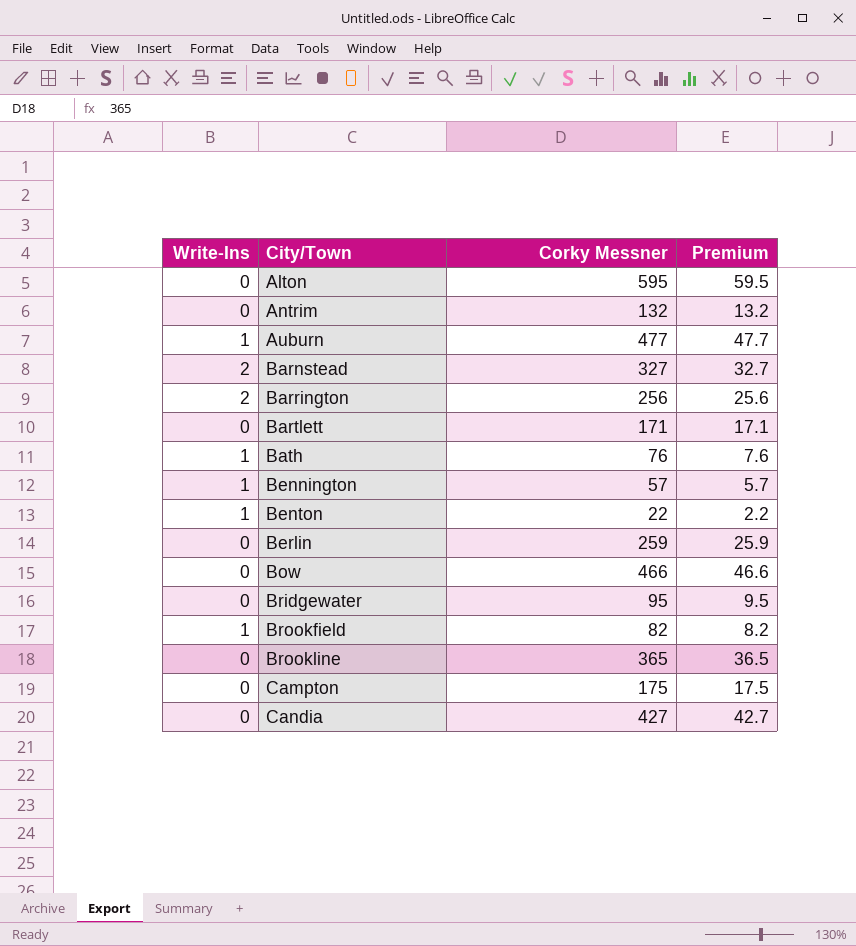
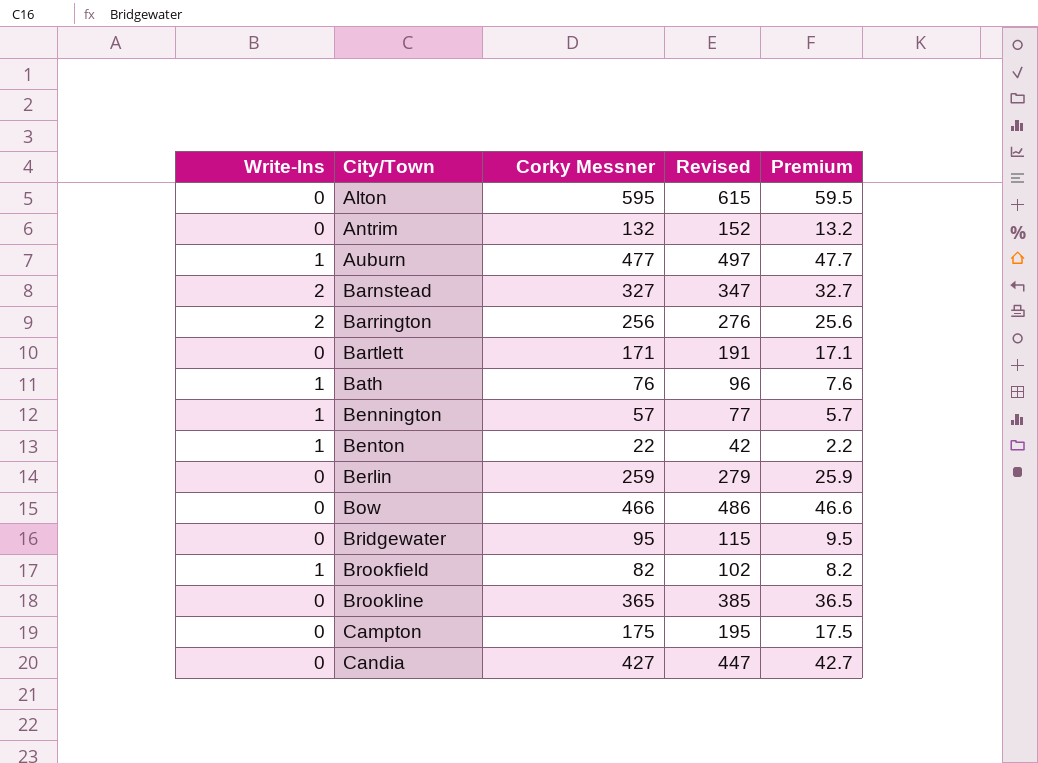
column Revised | formula: none -> [Corky Messner] + 20

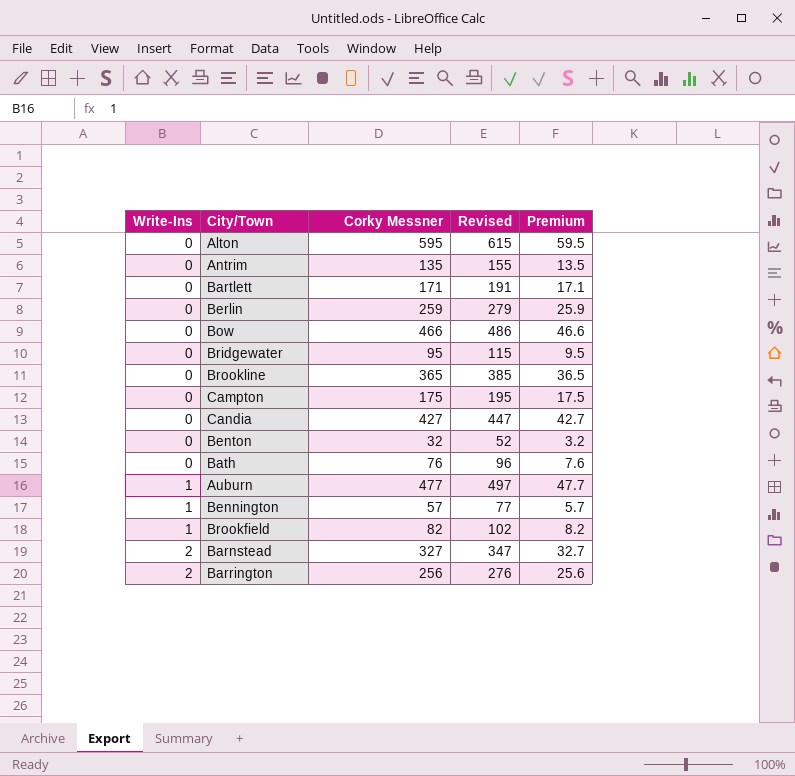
row order: City/Town ascending -> Write-Ins ascending
Antrim | Corky Messner: 132 -> 135
Antrim | Revised: 152 -> 155
Antrim | Premium: 13.2 -> 13.5
Benton | Write-Ins: 1 -> 0
Benton | Corky Messner: 22 -> 32
Benton | Revised: 42 -> 52
Benton | Premium: 2.2 -> 3.2
Bath | Write-Ins: 1 -> 0

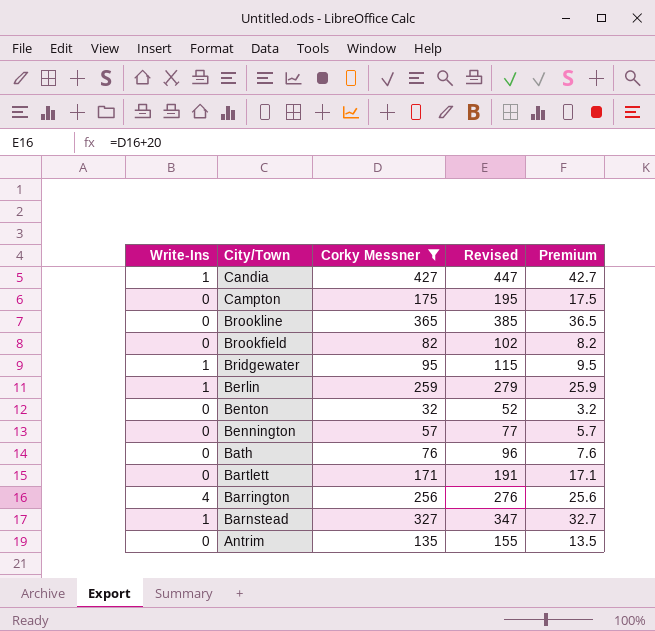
filter: none -> Corky Messner <= 427
row order: Write-Ins ascending -> City/Town descending
Candia | Write-Ins: 0 -> 1
Brookfield | Write-Ins: 1 -> 0
Bridgewater | Write-Ins: 0 -> 1
Berlin | Write-Ins: 0 -> 1
Bennington | Write-Ins: 1 -> 0
Barrington | Write-Ins: 2 -> 4
Barnstead | Write-Ins: 2 -> 1

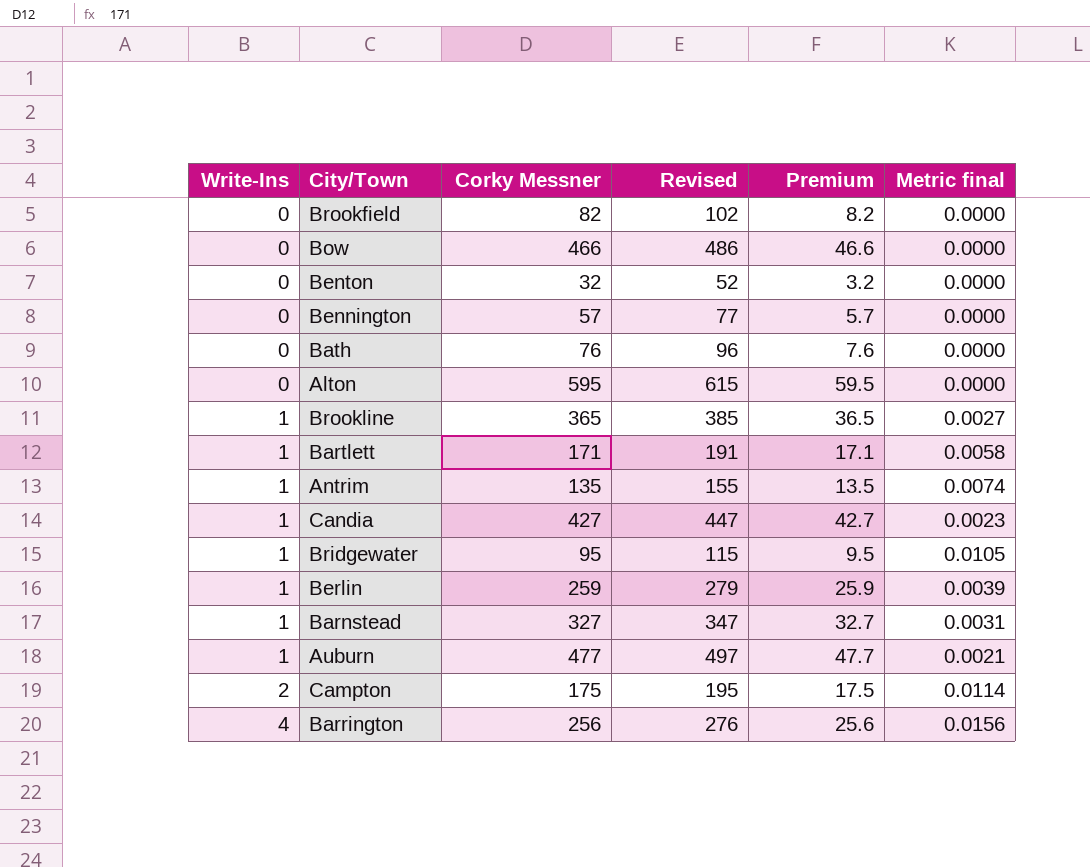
filter: Corky Messner <= 427 -> none
row order: City/Town descending -> Write-Ins ascending
column Metric final | formula: none -> [Write-Ins] / [Corky Messner]
Brookline | Write-Ins: 0 -> 1
Bartlett | Write-Ins: 0 -> 1
Antrim | Write-Ins: 0 -> 1
Campton | Write-Ins: 0 -> 2

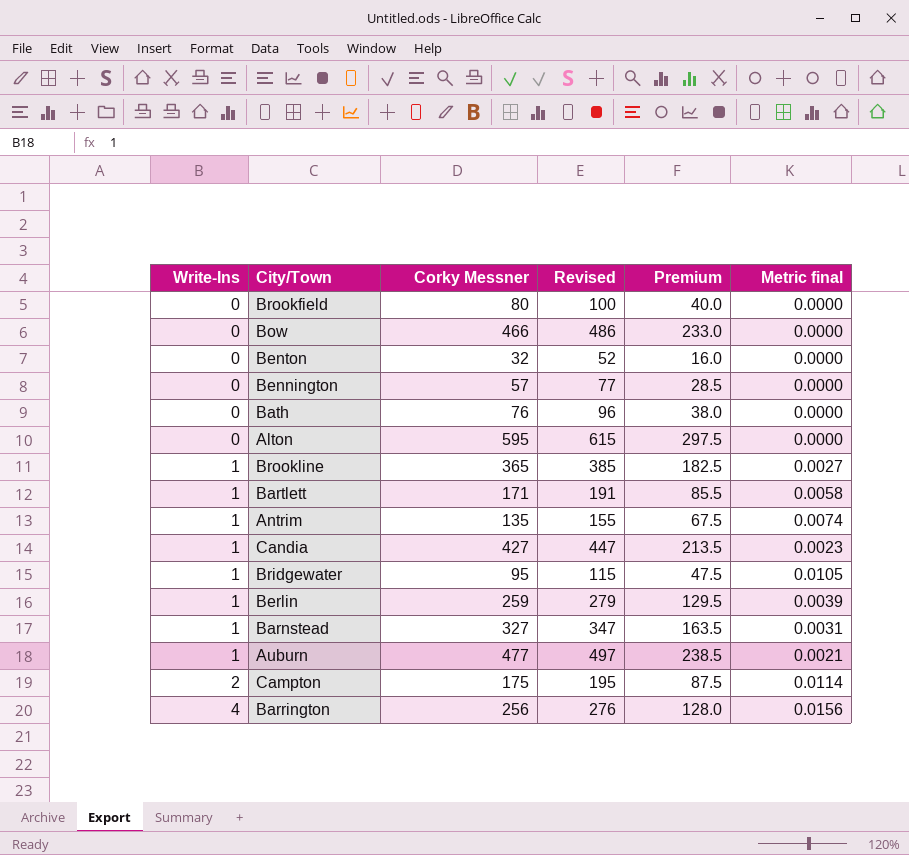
column Premium | formula: [Corky Messner] * 0.1 -> [Corky Messner] * 0.5
Brookfield | Corky Messner: 82 -> 80
Brookfield | Revised: 102 -> 100

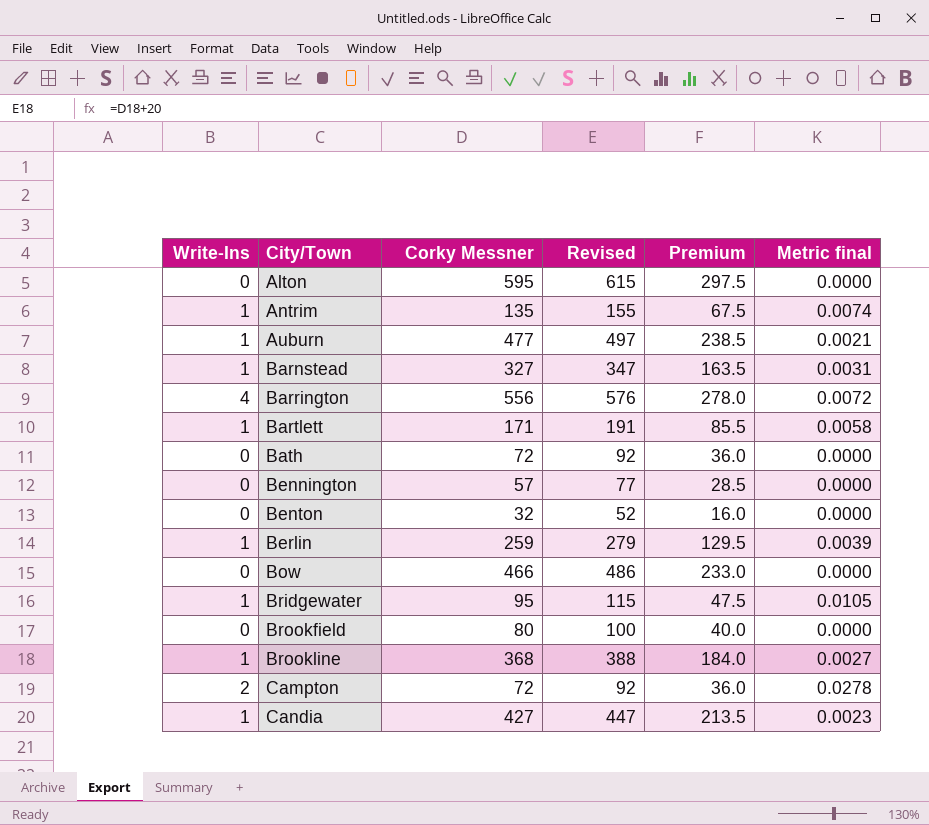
row order: Write-Ins ascending -> City/Town ascending
Barrington | Corky Messner: 256 -> 556
Barrington | Revised: 276 -> 576
Barrington | Premium: 128.0 -> 278.0
Barrington | Metric final: 0.0156 -> 0.0072
Bath | Corky Messner: 76 -> 72
Bath | Revised: 96 -> 92
Bath | Premium: 38.0 -> 36.0
Brookline | Corky Messner: 365 -> 368
Brookline | Revised: 385 -> 388
Brookline | Premium: 182.5 -> 184.0
Campton | Corky Messner: 175 -> 72
Campton | Revised: 195 -> 92
Campton | Premium: 87.5 -> 36.0
Campton | Metric final: 0.0114 -> 0.0278

